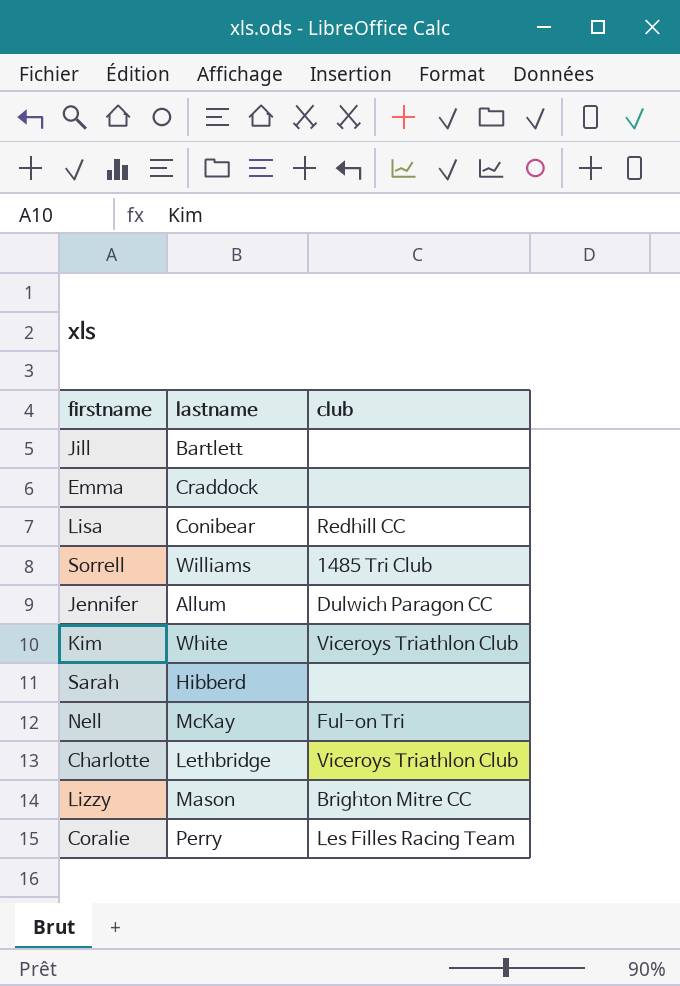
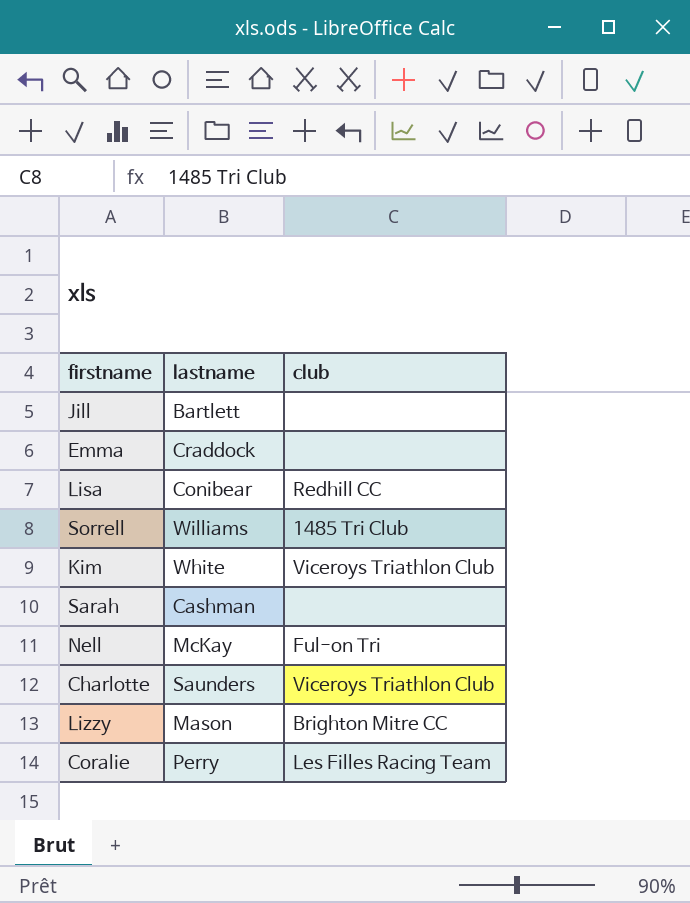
row Jennifer: Allum | Dulwich Paragon CC -> none
Sarah | lastname: Hibberd -> Cashman
Charlotte | lastname: Lethbridge -> Saunders

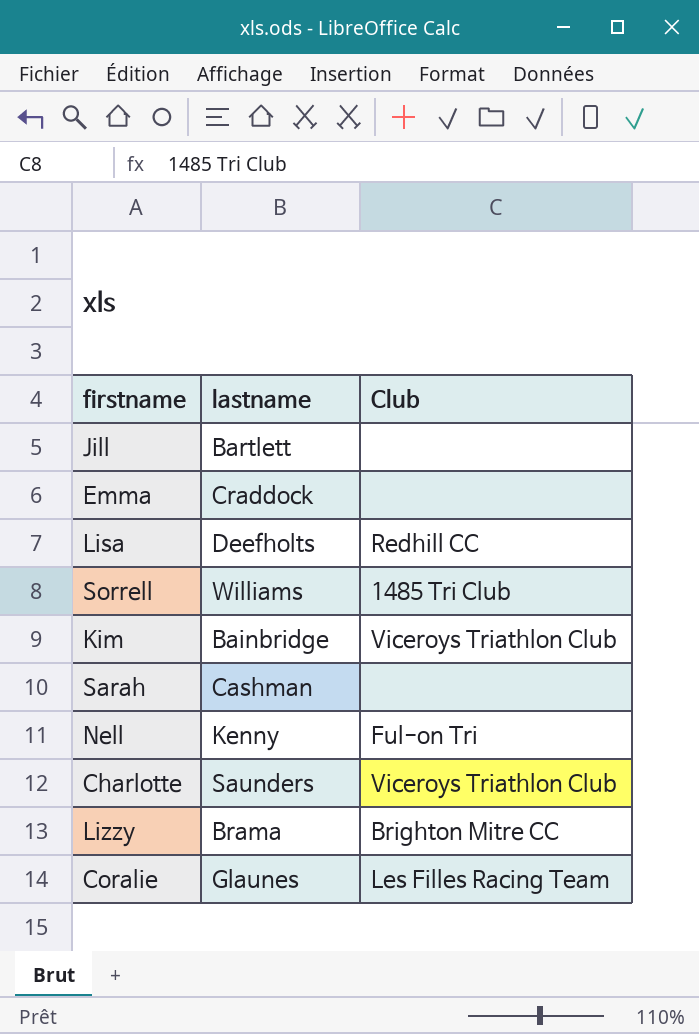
column name: club -> Club
Lisa | lastname: Conibear -> Deefholts
Kim | lastname: White -> Bainbridge
Nell | lastname: McKay -> Kenny
Lizzy | lastname: Mason -> Brama
Coralie | lastname: Perry -> Glaunes

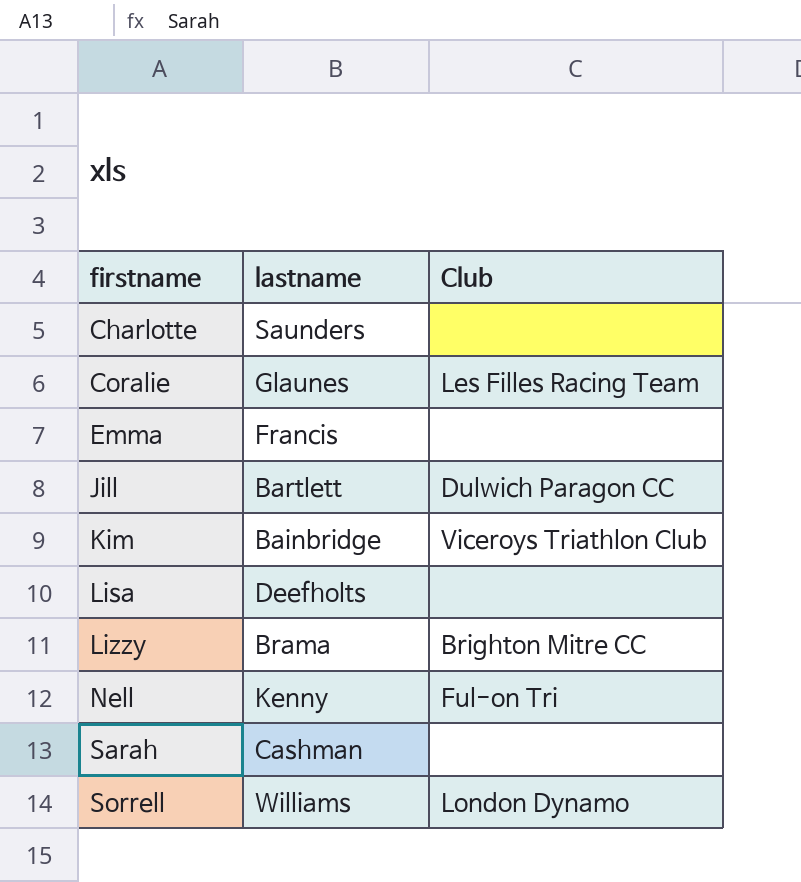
row order: none -> firstname ascending
Charlotte | Club: Viceroys Triathlon Club -> none
Emma | lastname: Craddock -> Francis
Jill | Club: none -> Dulwich Paragon CC
Lisa | Club: Redhill CC -> none
Sorrell | Club: 1485 Tri Club -> London Dynamo

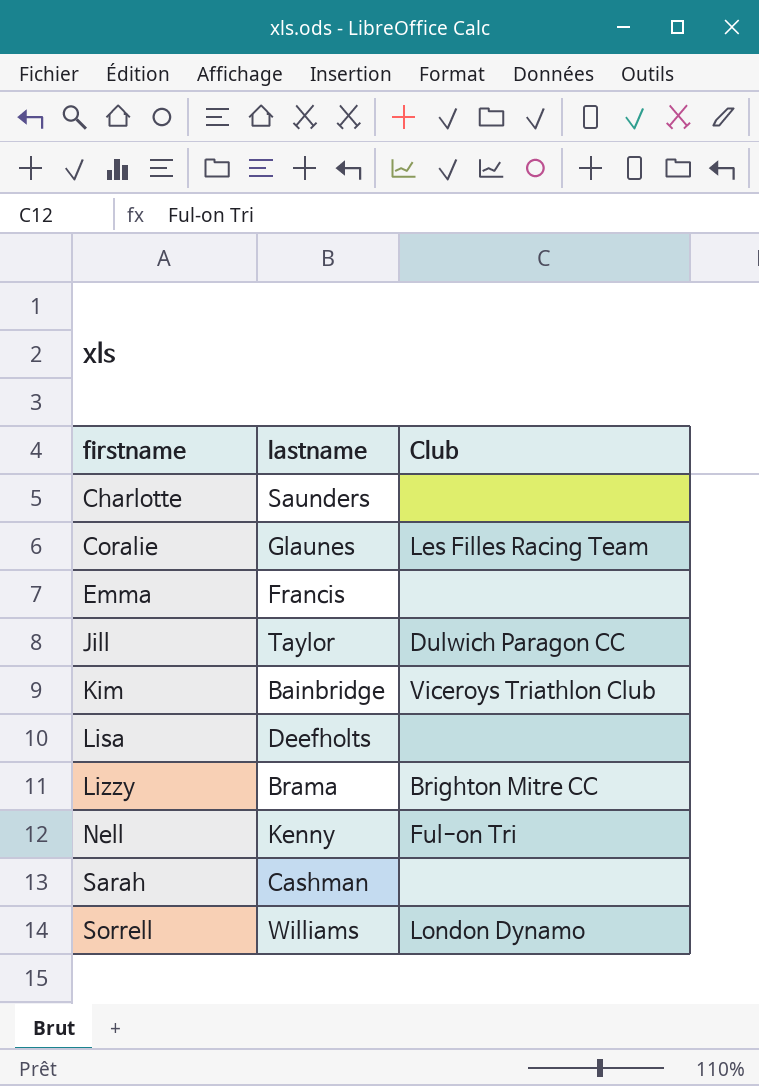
Jill | lastname: Bartlett -> Taylor

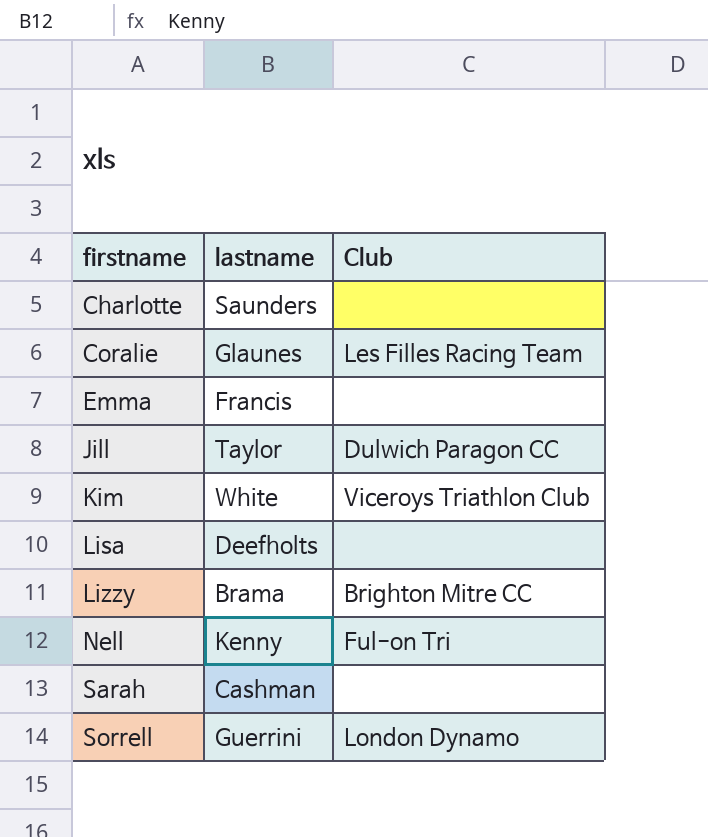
Kim | lastname: Bainbridge -> White
Sorrell | lastname: Williams -> Guerrini

